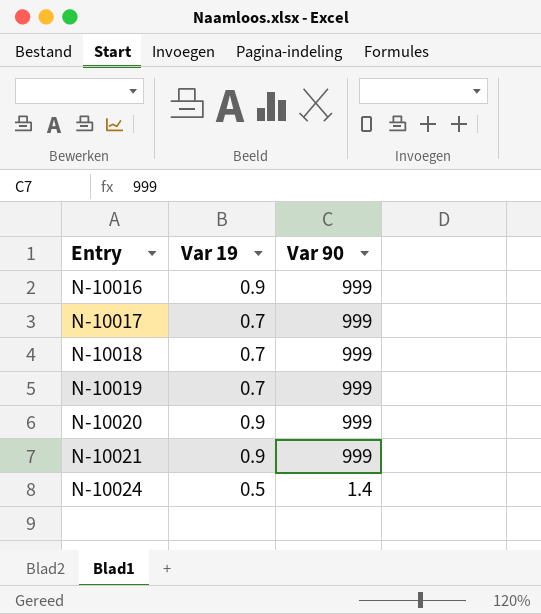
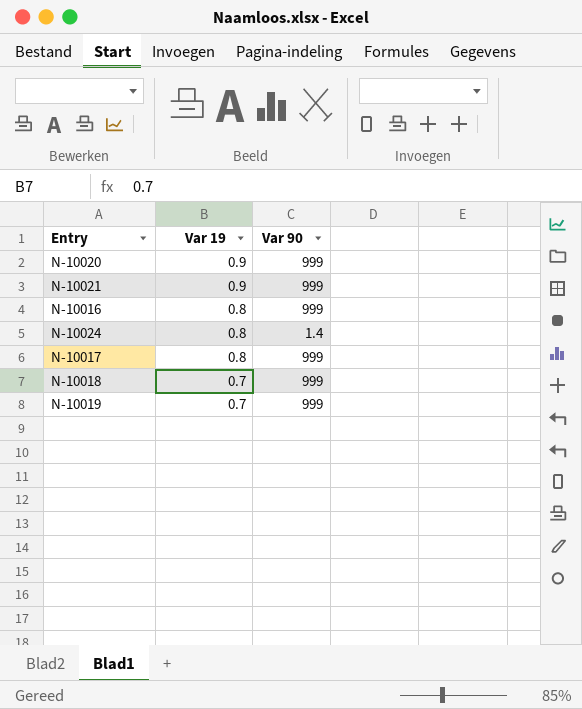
row order: Entry ascending -> Var 19 descending
N-10016 | Var 19: 0.9 -> 0.8
N-10024 | Var 19: 0.5 -> 0.8
N-10017 | Var 19: 0.7 -> 0.8

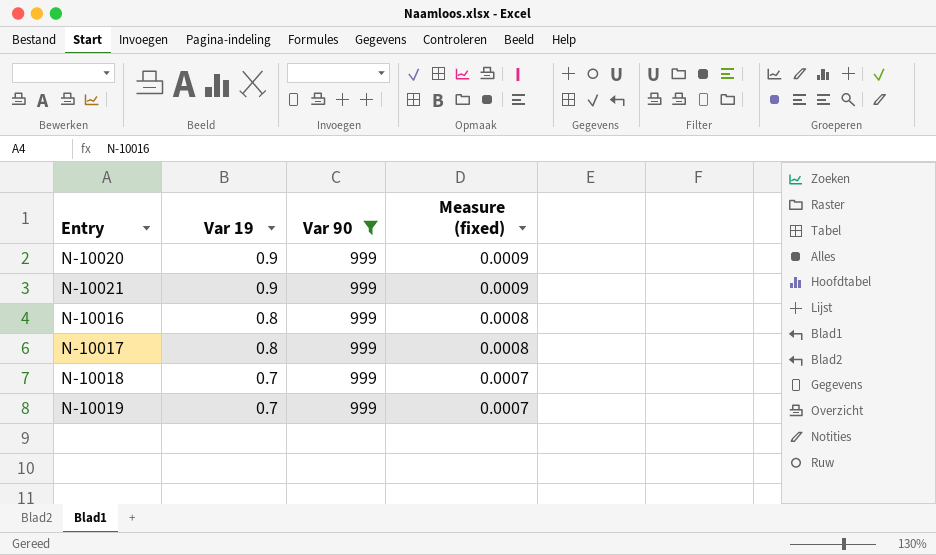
filter: none -> Var 90 = 999
column Measure (fixed) | formula: none -> [Var 19] / [Var 90]

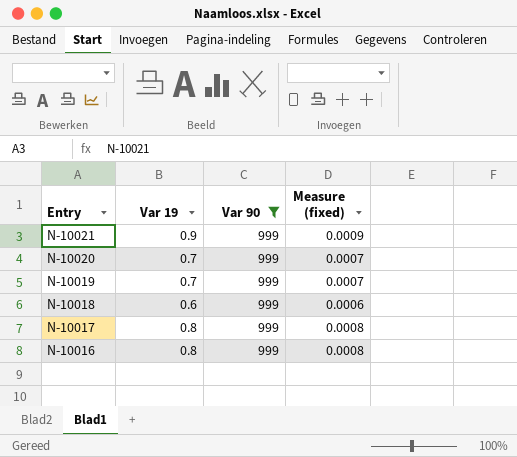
row order: Var 19 descending -> Entry descending
N-10020 | Var 19: 0.9 -> 0.7
N-10020 | Measure (fixed): 0.0009 -> 0.0007
N-10018 | Var 19: 0.7 -> 0.6
N-10018 | Measure (fixed): 0.0007 -> 0.0006

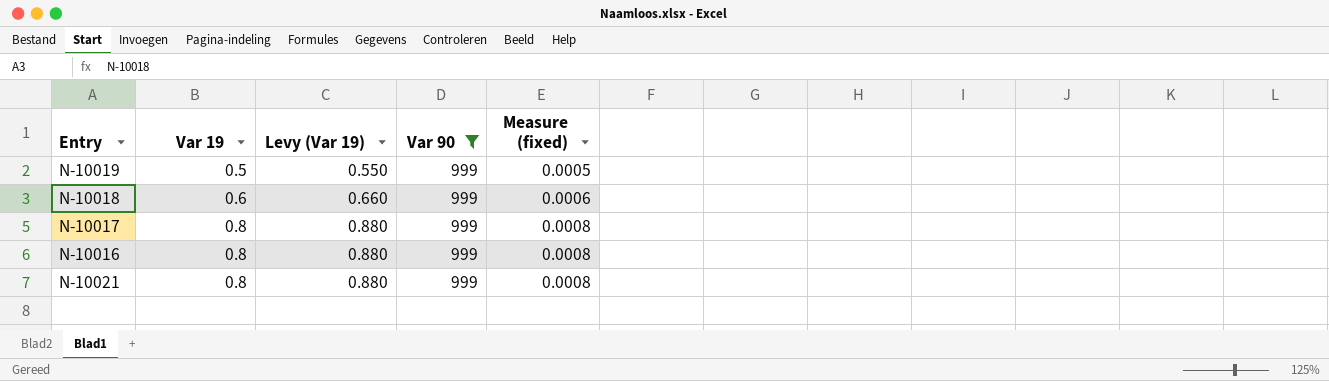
row order: Entry descending -> Var 19 ascending
column Levy (Var 19) | formula: none -> [Var 19] * 1.1
row N-10020: 0.7 | 999 | 0.0007 -> none
N-10019 | Var 19: 0.7 -> 0.5
N-10019 | Measure (fixed): 0.0007 -> 0.0005
N-10021 | Var 19: 0.9 -> 0.8
N-10021 | Measure (fixed): 0.0009 -> 0.0008

